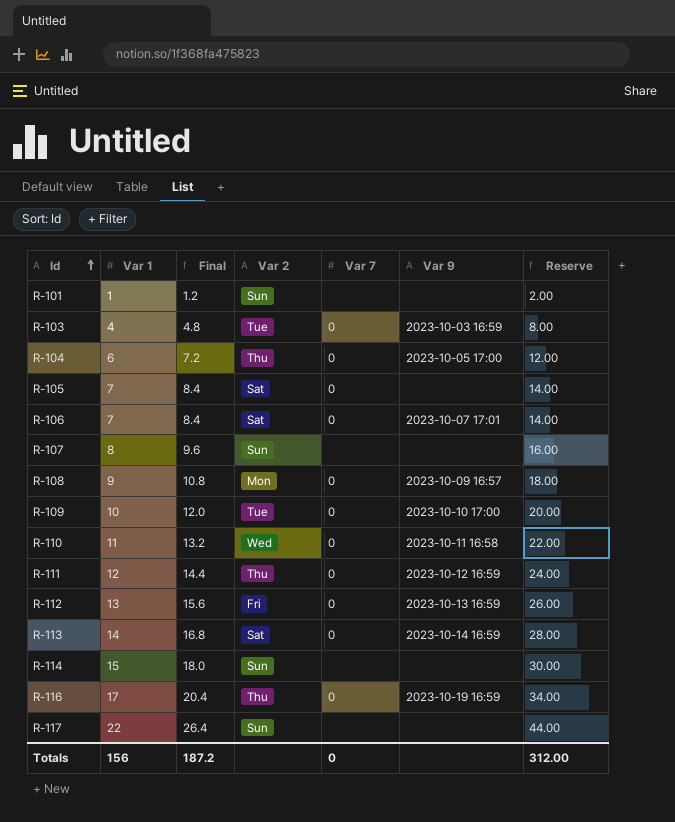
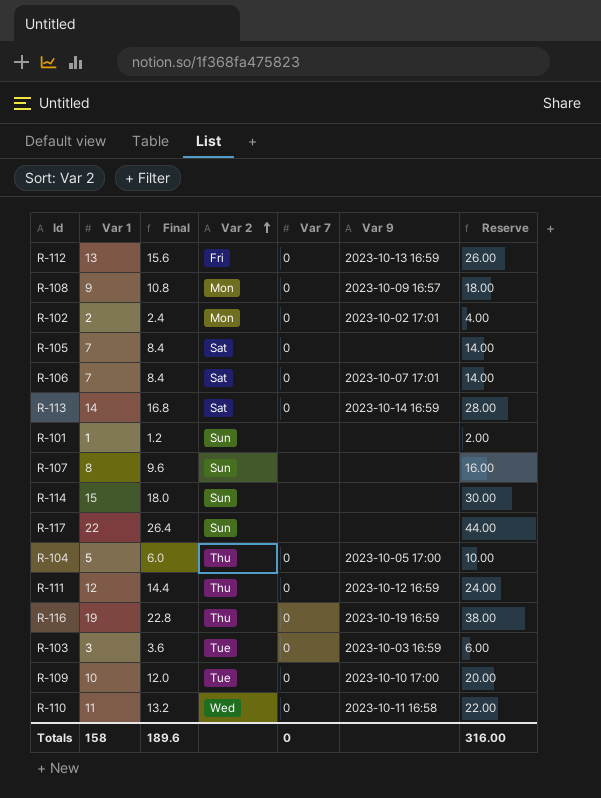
row order: Id ascending -> Var 2 ascending
row R-102: none -> 2 | 2.4 | Mon | 0 | 2023-10-02 17:01 | 4.00
R-104 | Var 1: 6 -> 5
R-104 | Final: 7.2 -> 6.0
R-104 | Reserve: 12.00 -> 10.00
R-116 | Var 1: 17 -> 19
R-116 | Final: 20.4 -> 22.8
R-116 | Reserve: 34.00 -> 38.00
R-103 | Var 1: 4 -> 3
R-103 | Final: 4.8 -> 3.6
R-103 | Reserve: 8.00 -> 6.00
Totals | Var 1: 156 -> 158
Totals | Final: 187.2 -> 189.6
Totals | Reserve: 312.00 -> 316.00

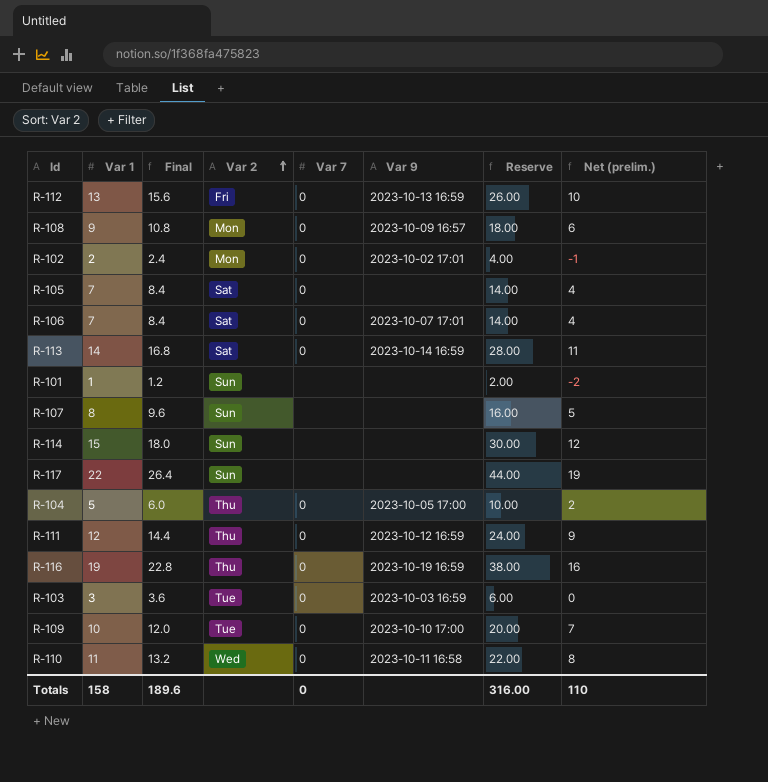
column Net (prelim.) | formula: none -> [Var 1] - 3

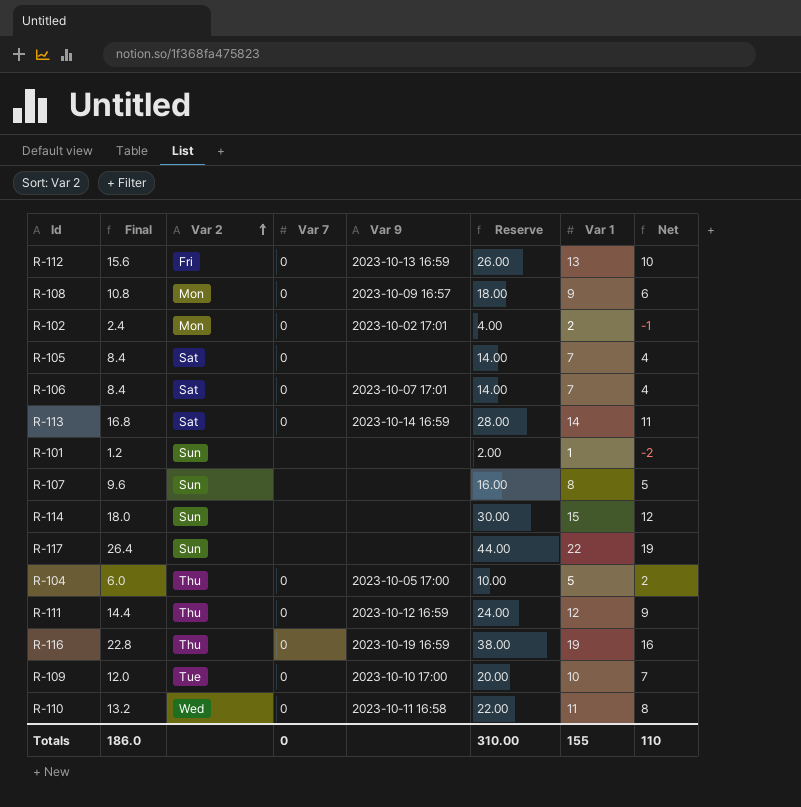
column Var 1 | position: 2 -> 7
column name: Net (prelim.) -> Net
row R-103: 3 | 3.6 | Tue | 0 | 2023-10-03 16:59 | 6.00 | 0 -> none
Totals | Final: 189.6 -> 186.0
Totals | Reserve: 316.00 -> 310.00
Totals | Var 1: 158 -> 155

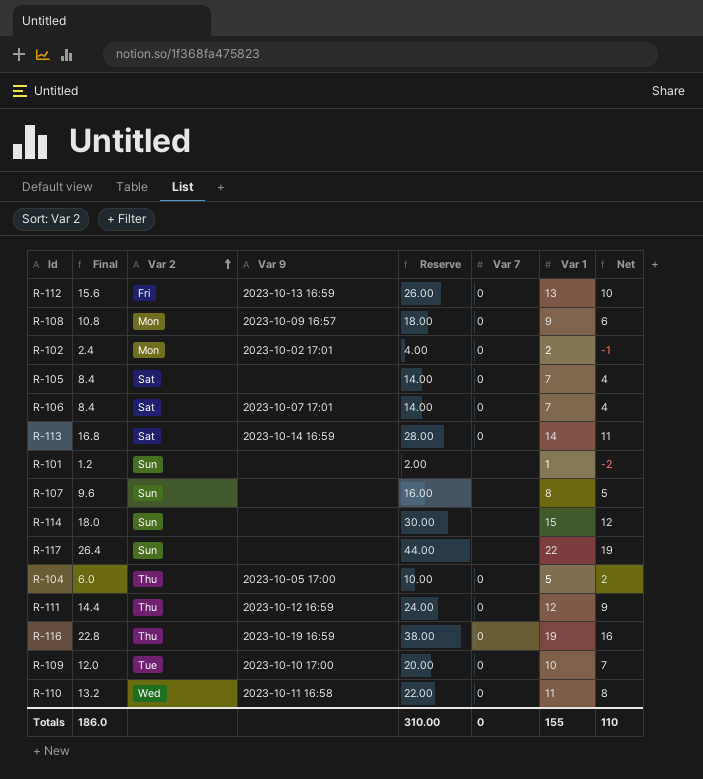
column Var 7 | position: 4 -> 6

